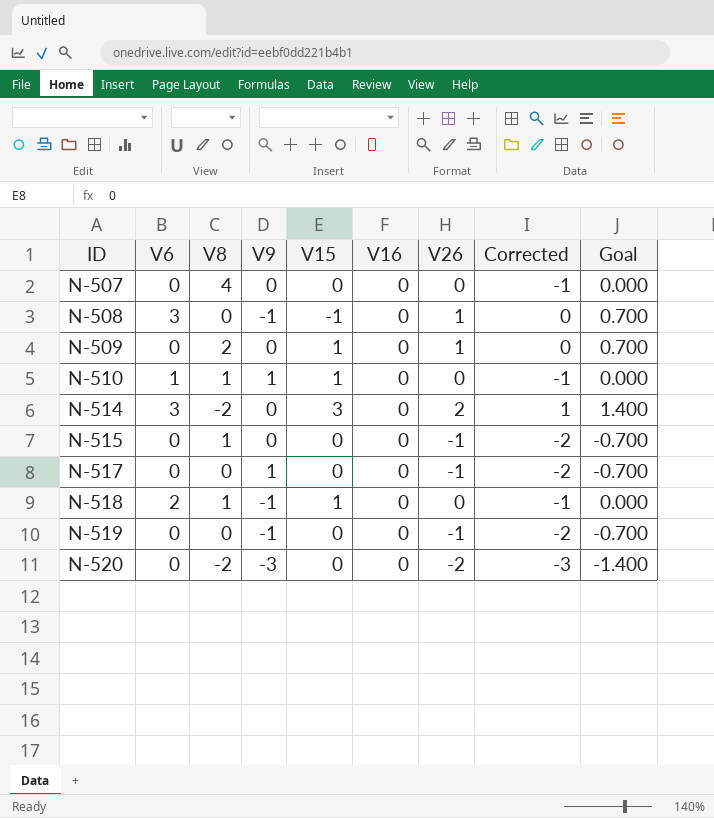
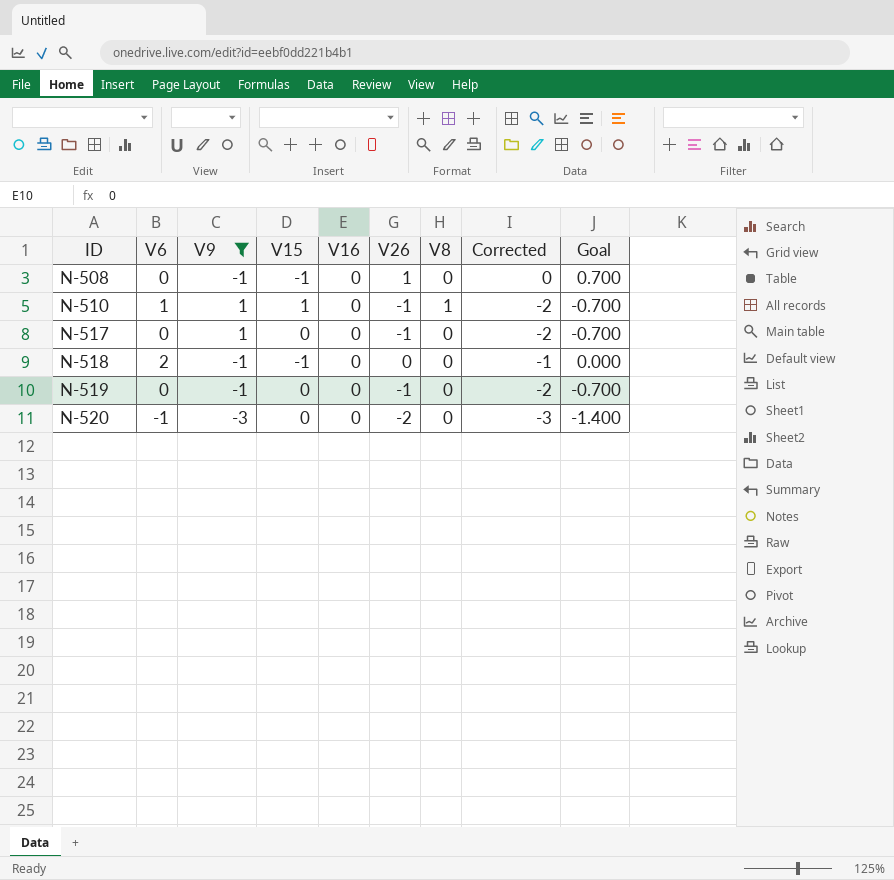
filter: none -> V9 != 0
column V8 | position: 3 -> 7
N-508 | V6: 3 -> 0
N-510 | V26: 0 -> -1
N-510 | Corrected: -1 -> -2
N-510 | Goal: 0.000 -> -0.700
N-518 | V15: 1 -> -1
N-518 | V8: 1 -> 0
N-520 | V6: 0 -> -1
N-520 | V8: -2 -> 0

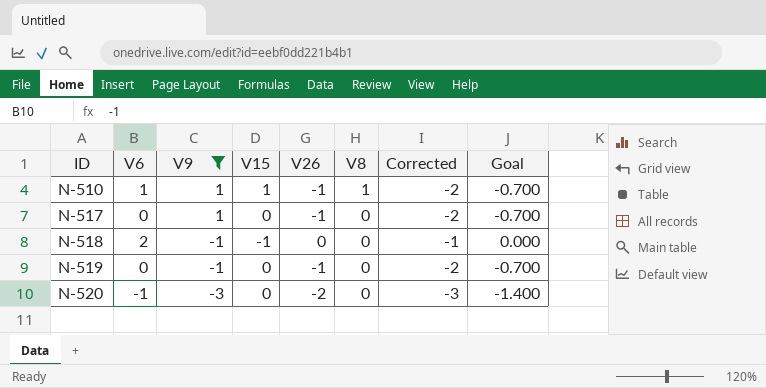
column V16 | position: 5 -> none
row N-508: 0 | -1 | -1 | 0 | 1 | 0 | 0 | 0.700 -> none

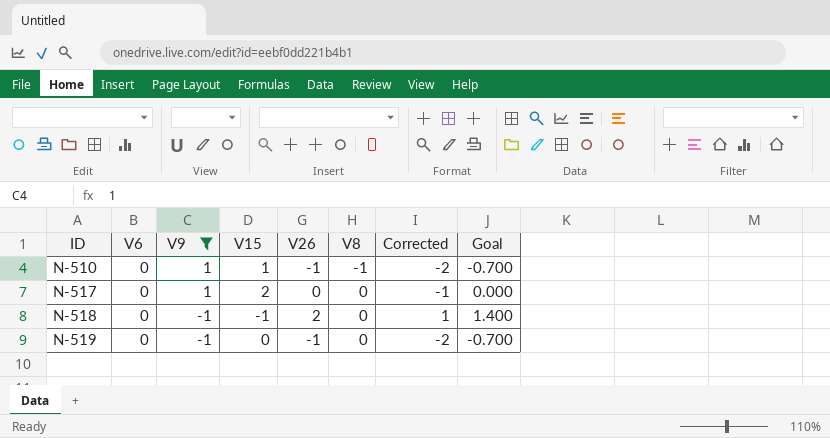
row N-520: -1 | -3 | 0 | -2 | 0 | -3 | -1.400 -> none
N-510 | V6: 1 -> 0
N-510 | V8: 1 -> -1
N-517 | V15: 0 -> 2
N-517 | V26: -1 -> 0
N-517 | Corrected: -2 -> -1
N-517 | Goal: -0.700 -> 0.000
N-518 | V6: 2 -> 0
N-518 | V26: 0 -> 2
N-518 | Corrected: -1 -> 1
N-518 | Goal: 0.000 -> 1.400

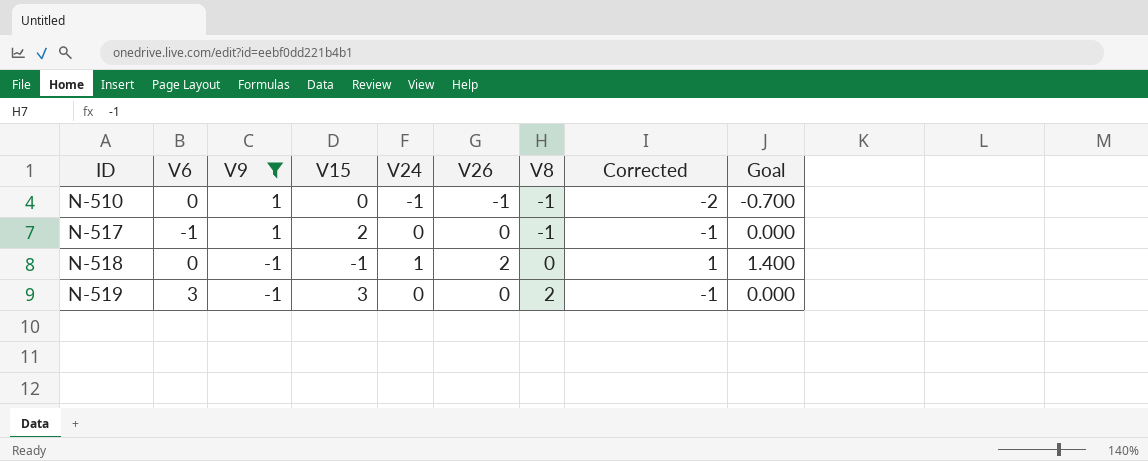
column V24 | position: none -> 5
N-510 | V15: 1 -> 0
N-517 | V6: 0 -> -1
N-517 | V8: 0 -> -1
N-519 | V6: 0 -> 3
N-519 | V15: 0 -> 3
N-519 | V26: -1 -> 0
N-519 | V8: 0 -> 2
N-519 | Corrected: -2 -> -1
N-519 | Goal: -0.700 -> 0.000

